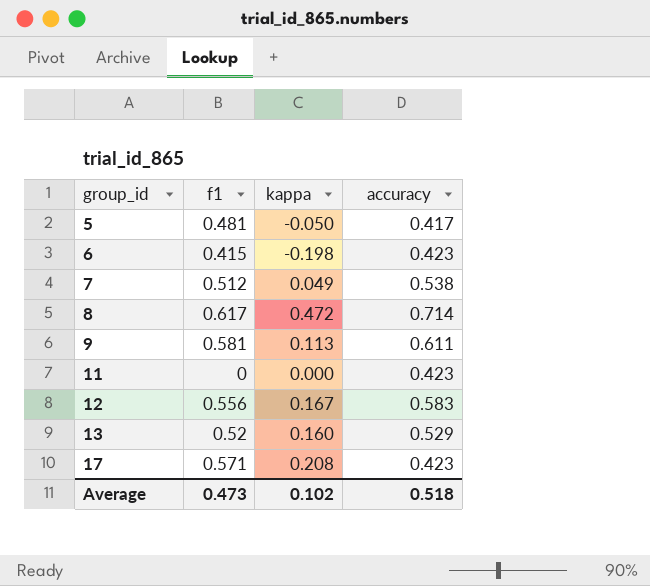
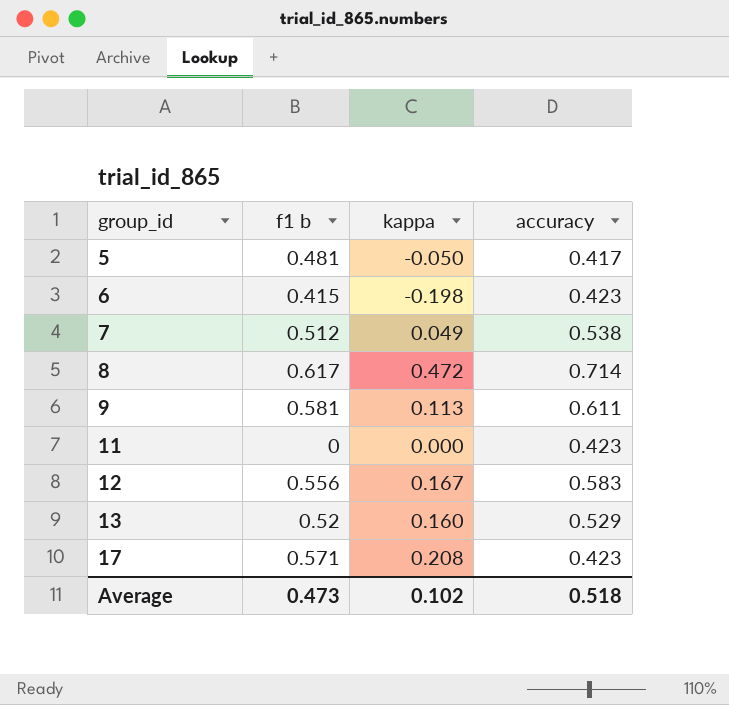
column name: f1 -> f1 b

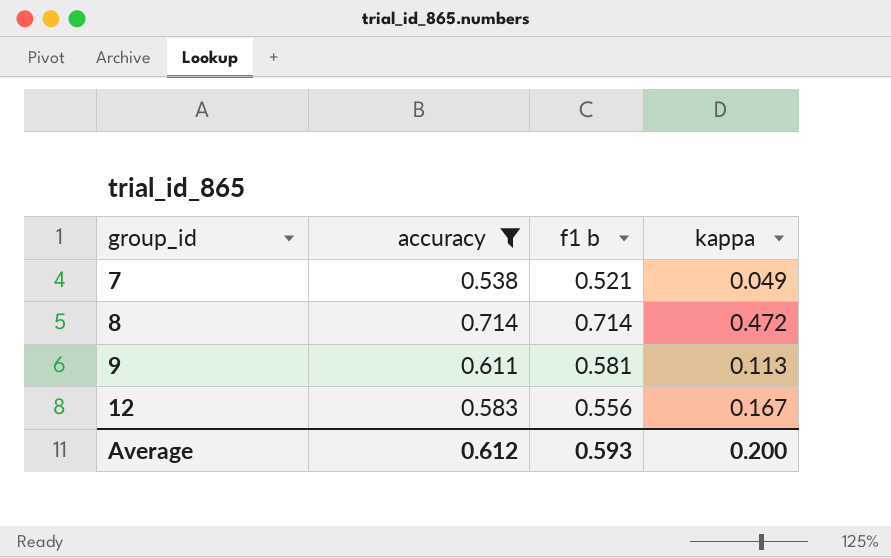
filter: none -> accuracy >= 0.538
column accuracy | position: 4 -> 2
7 | f1 b: 0.512 -> 0.521
8 | f1 b: 0.617 -> 0.714
Average | accuracy: 0.518 -> 0.612
Average | f1 b: 0.473 -> 0.593
Average | kappa: 0.102 -> 0.200

